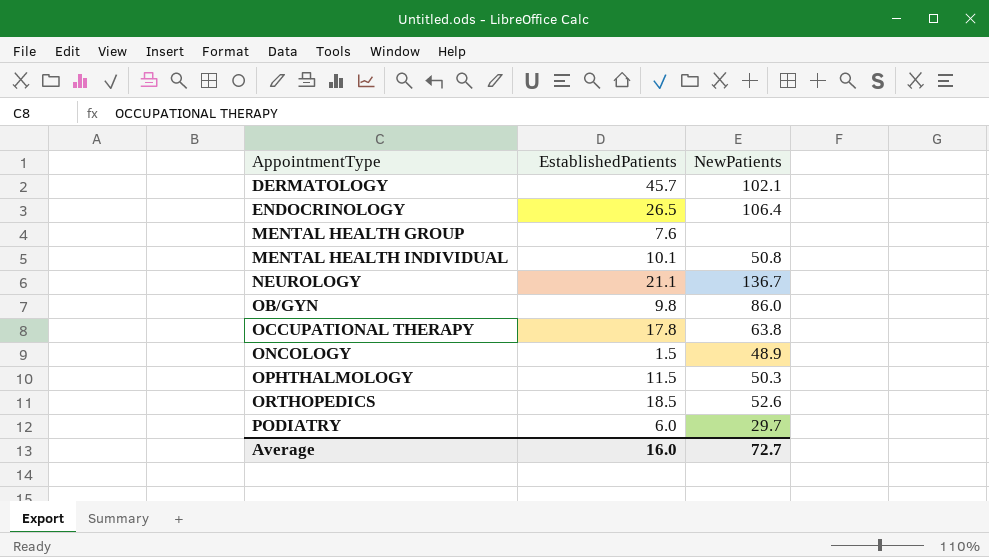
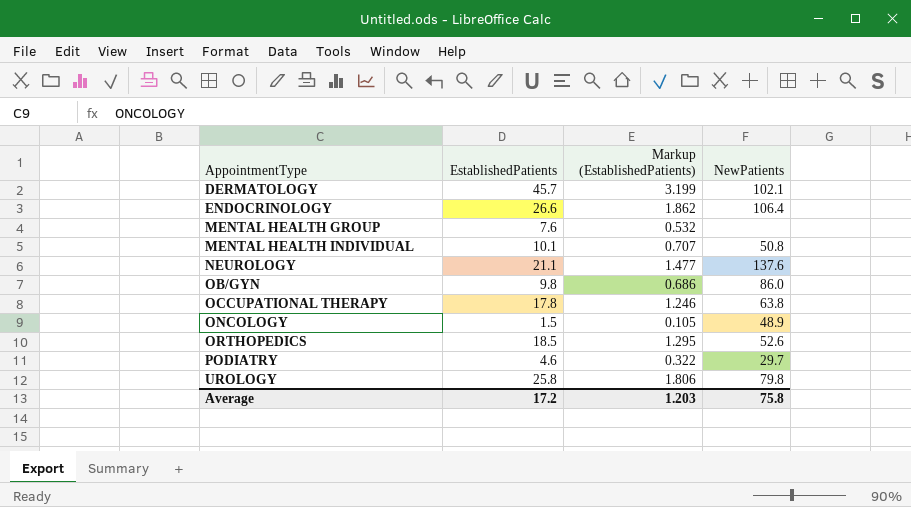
column Markup (EstablishedPatients) | formula: none -> [EstablishedPatients] * 0.07
row OPHTHALMOLOGY: 11.5 | 50.3 -> none
ENDOCRINOLOGY | EstablishedPatients: 26.5 -> 26.6
NEUROLOGY | NewPatients: 136.7 -> 137.6
PODIATRY | EstablishedPatients: 6.0 -> 4.6
row UROLOGY: none -> 25.8 | 1.806 | 79.8
Average | EstablishedPatients: 16.0 -> 17.2
Average | NewPatients: 72.7 -> 75.8

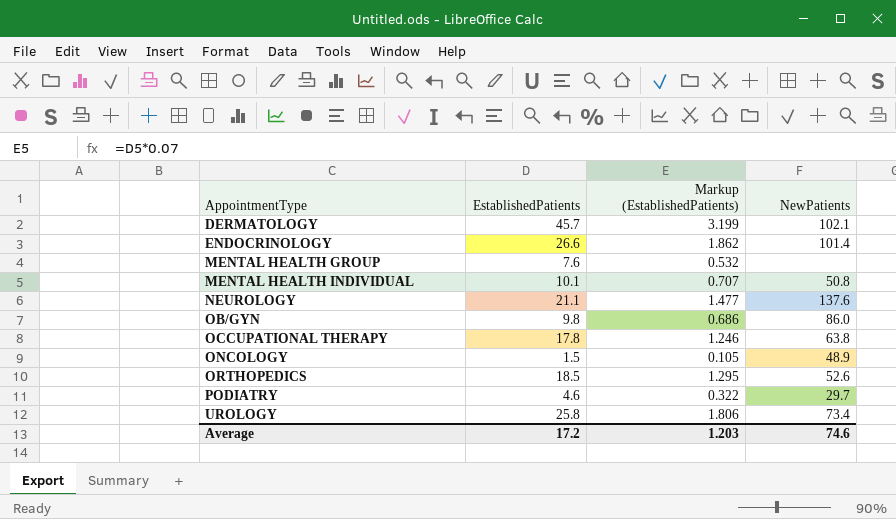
ENDOCRINOLOGY | NewPatients: 106.4 -> 101.4
UROLOGY | NewPatients: 79.8 -> 73.4
Average | NewPatients: 75.8 -> 74.6

